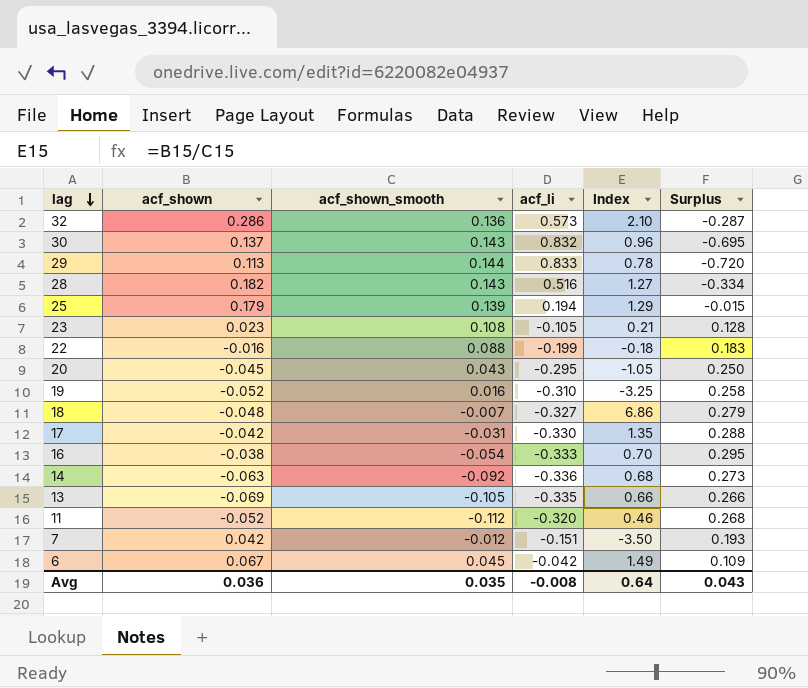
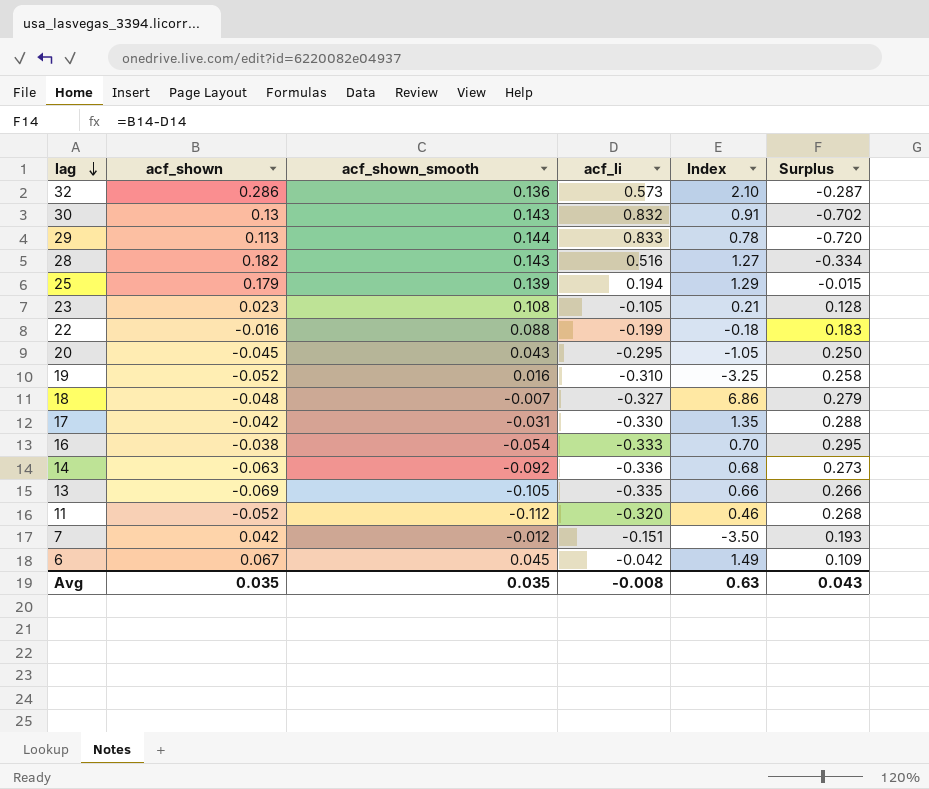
30 | acf_shown: 0.137 -> 0.13
30 | Index: 0.96 -> 0.91
30 | Surplus: -0.695 -> -0.702
Avg | acf_shown: 0.036 -> 0.035
Avg | Index: 0.64 -> 0.63

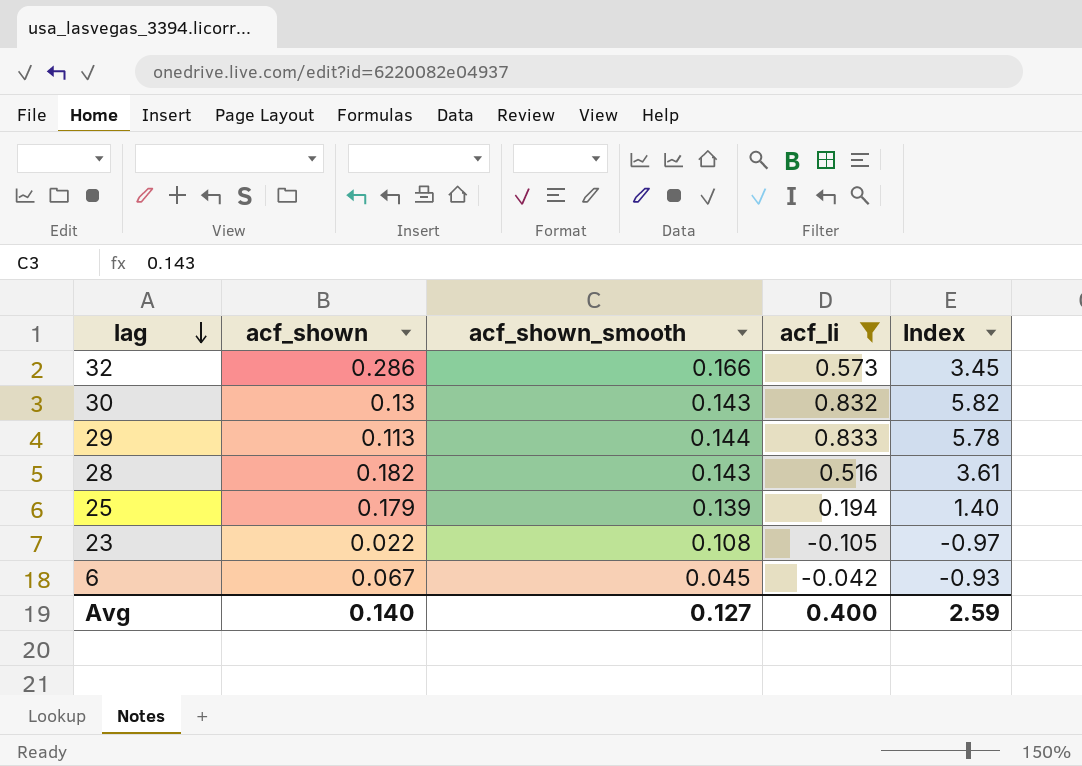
filter: none -> acf_li >= -0.105
column Surplus | formula: [acf_shown] - [acf_li] -> none
column Index | formula: [acf_shown] / [acf_shown_smooth] -> [acf_li] / [acf_shown_smooth]
32 | acf_shown_smooth: 0.136 -> 0.166
23 | acf_shown: 0.023 -> 0.022
Avg | acf_shown: 0.035 -> 0.140
Avg | acf_shown_smooth: 0.035 -> 0.127
Avg | acf_li: -0.008 -> 0.400
Avg | Index: 0.63 -> 2.59

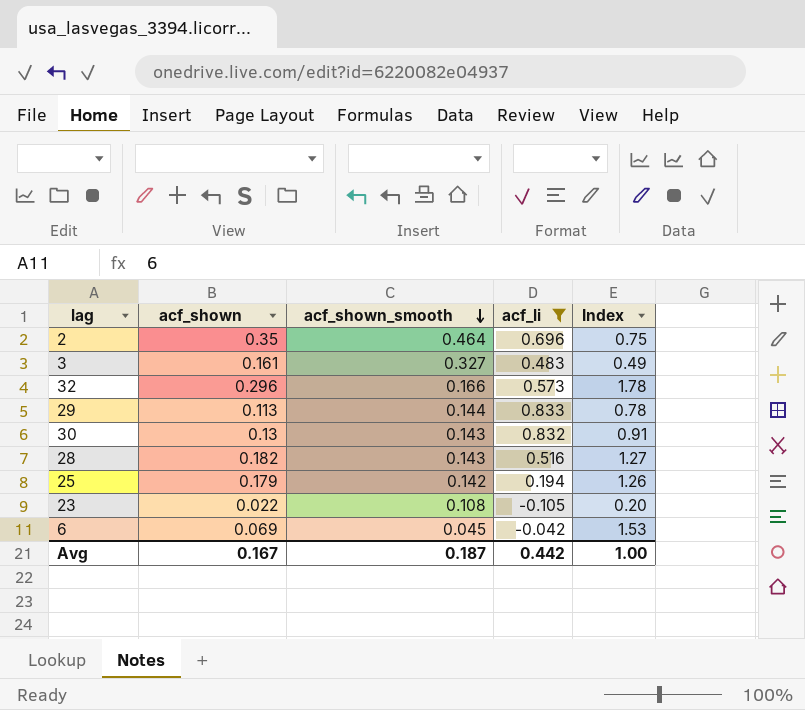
row order: lag descending -> acf_shown_smooth descending
column Index | formula: [acf_li] / [acf_shown_smooth] -> [acf_shown] / [acf_shown_smooth]
row 2: none -> 0.35 | 0.464 | 0.696 | 0.75
row 3: none -> 0.161 | 0.327 | 0.483 | 0.49
32 | acf_shown: 0.286 -> 0.296
25 | acf_shown_smooth: 0.139 -> 0.142
6 | acf_shown: 0.067 -> 0.069
Avg | acf_shown: 0.140 -> 0.167
Avg | acf_shown_smooth: 0.127 -> 0.187
Avg | acf_li: 0.400 -> 0.442
Avg | Index: 2.59 -> 1.00

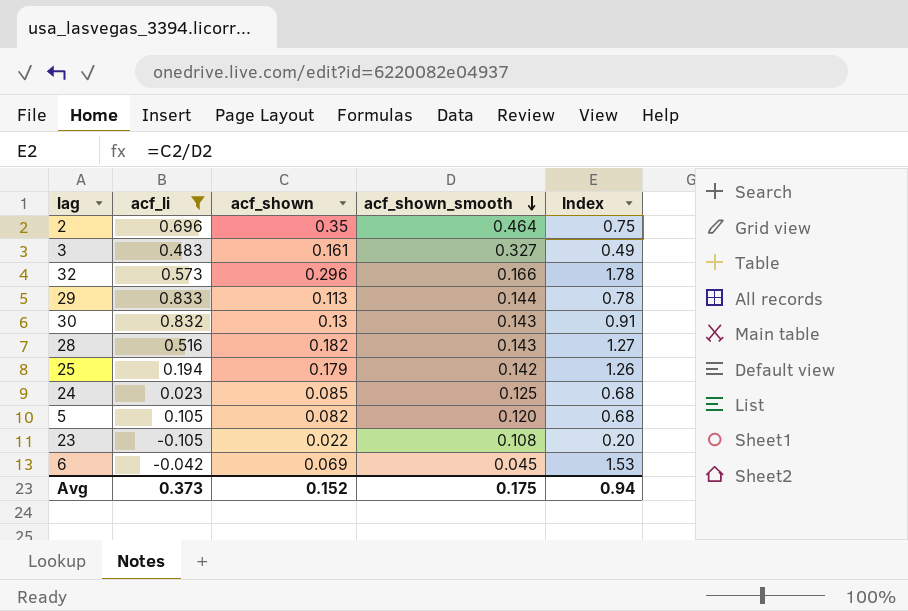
column acf_li | position: 4 -> 2
row 24: none -> 0.023 | 0.085 | 0.125 | 0.68
row 5: none -> 0.105 | 0.082 | 0.120 | 0.68
Avg | acf_li: 0.442 -> 0.373
Avg | acf_shown: 0.167 -> 0.152
Avg | acf_shown_smooth: 0.187 -> 0.175
Avg | Index: 1.00 -> 0.94

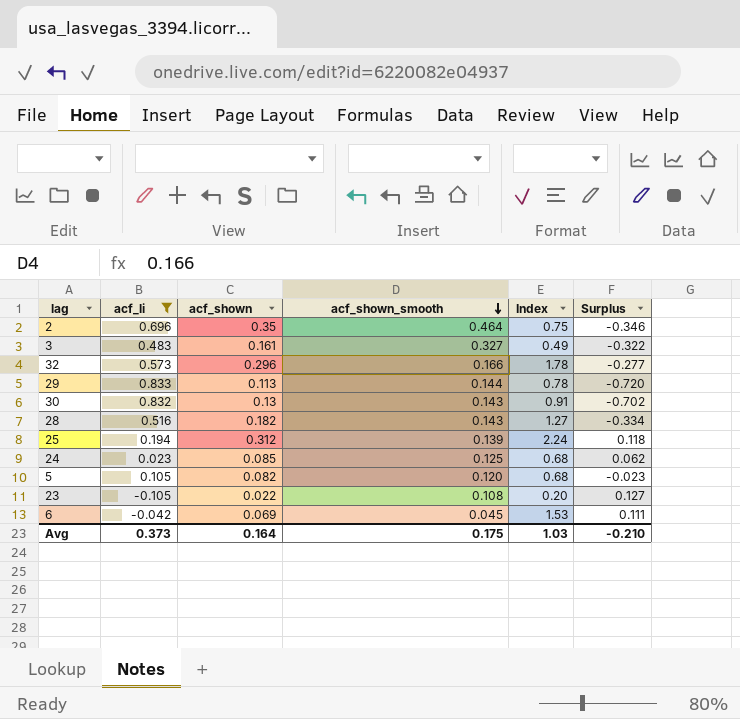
column Surplus | formula: none -> [acf_shown] - [acf_li]
25 | acf_shown: 0.179 -> 0.312
25 | acf_shown_smooth: 0.142 -> 0.139
25 | Index: 1.26 -> 2.24
Avg | acf_shown: 0.152 -> 0.164
Avg | Index: 0.94 -> 1.03

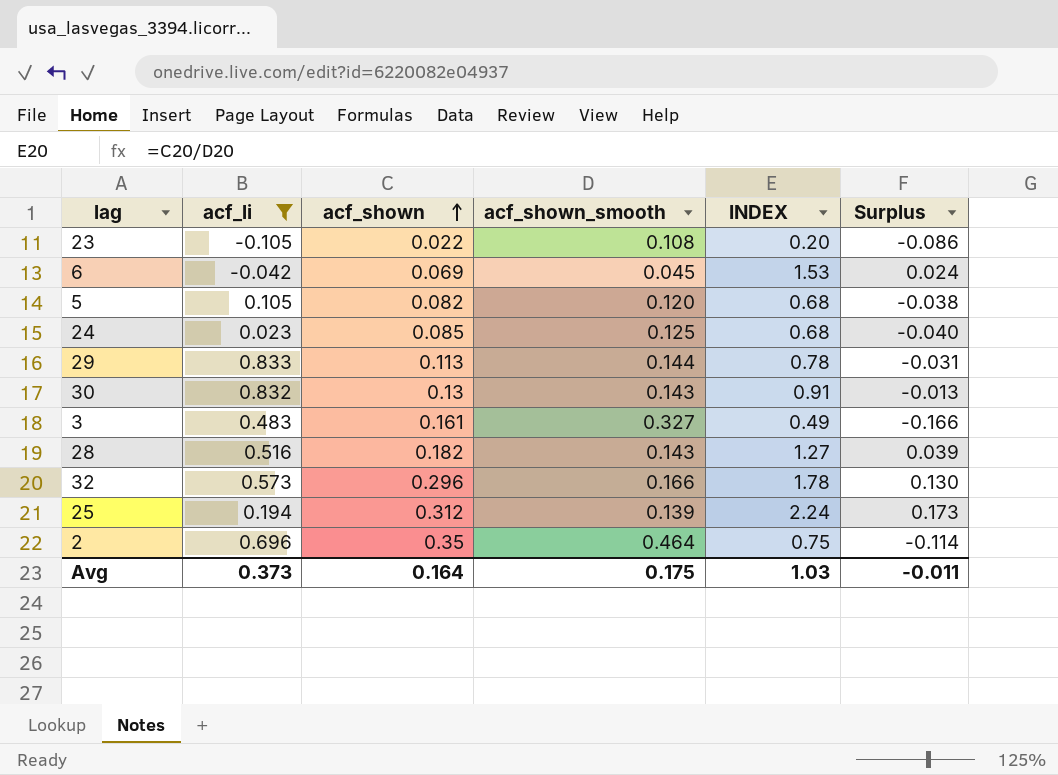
row order: acf_shown_smooth descending -> acf_shown ascending
column name: Index -> INDEX
column Surplus | formula: [acf_shown] - [acf_li] -> [acf_shown] - [acf_shown_smooth]
Avg | Surplus: -0.210 -> -0.011

